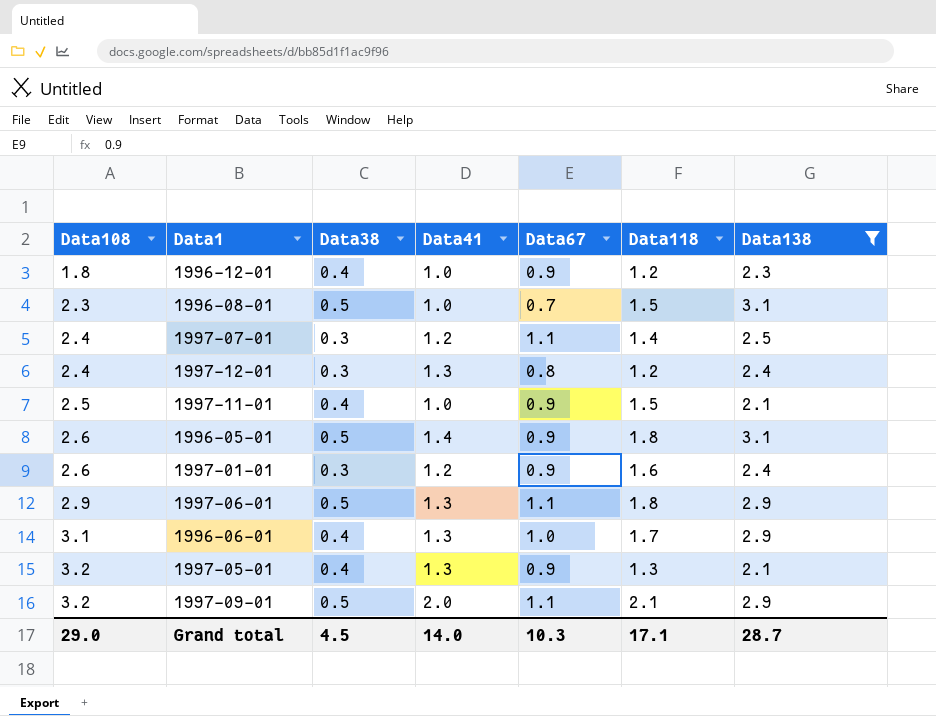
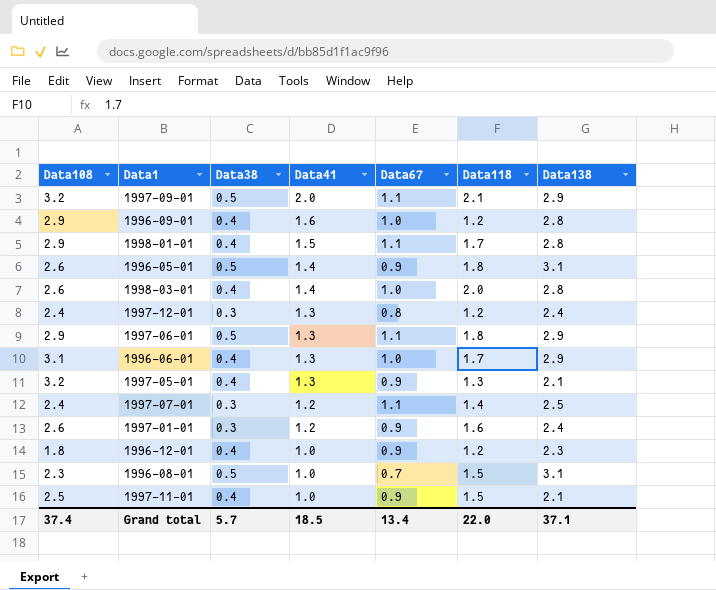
filter: Data138 != 2.8 -> none
row order: Data108 ascending -> Data41 descending
Grand total | Data108: 29.0 -> 37.4
Grand total | Data38: 4.5 -> 5.7
Grand total | Data41: 14.0 -> 18.5
Grand total | Data67: 10.3 -> 13.4
Grand total | Data118: 17.1 -> 22.0
Grand total | Data138: 28.7 -> 37.1

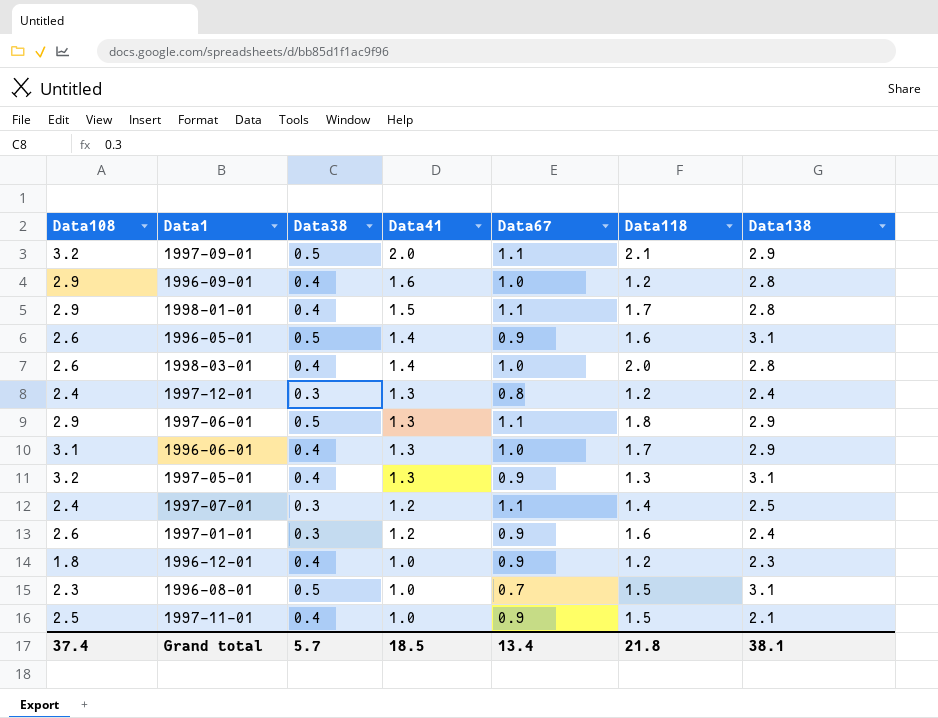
1996-05-01 | Data118: 1.8 -> 1.6
1997-05-01 | Data138: 2.1 -> 3.1
Grand total | Data118: 22.0 -> 21.8
Grand total | Data138: 37.1 -> 38.1

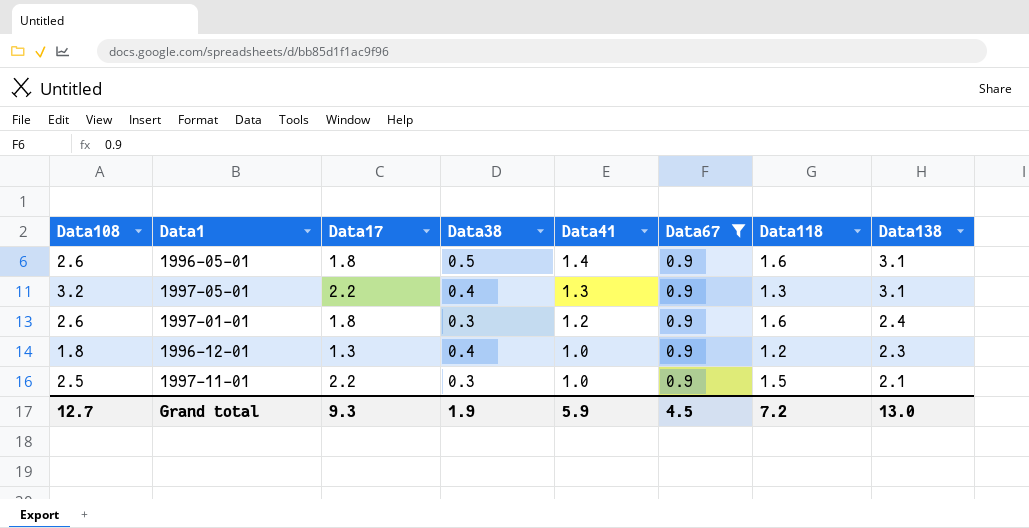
filter: none -> Data67 = 0.9
column Data17 | position: none -> 3
1997-11-01 | Data38: 0.4 -> 0.3
Grand total | Data108: 37.4 -> 12.7
Grand total | Data38: 5.7 -> 1.9
Grand total | Data41: 18.5 -> 5.9
Grand total | Data67: 13.4 -> 4.5
Grand total | Data118: 21.8 -> 7.2
Grand total | Data138: 38.1 -> 13.0

